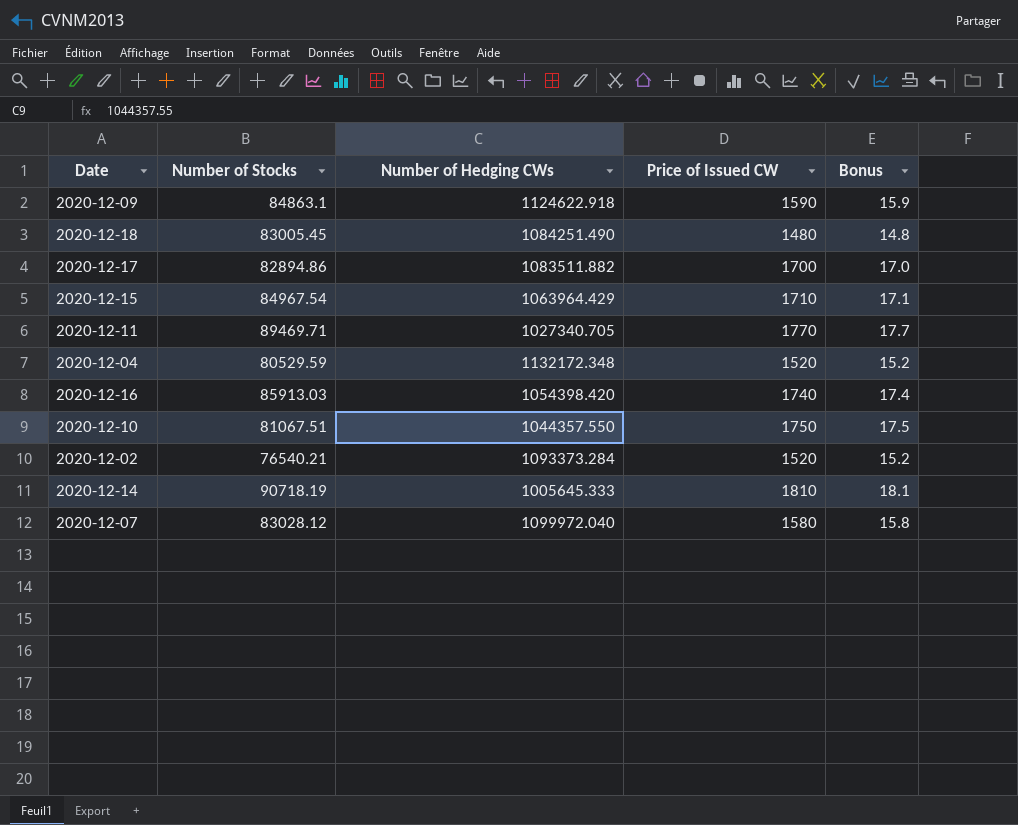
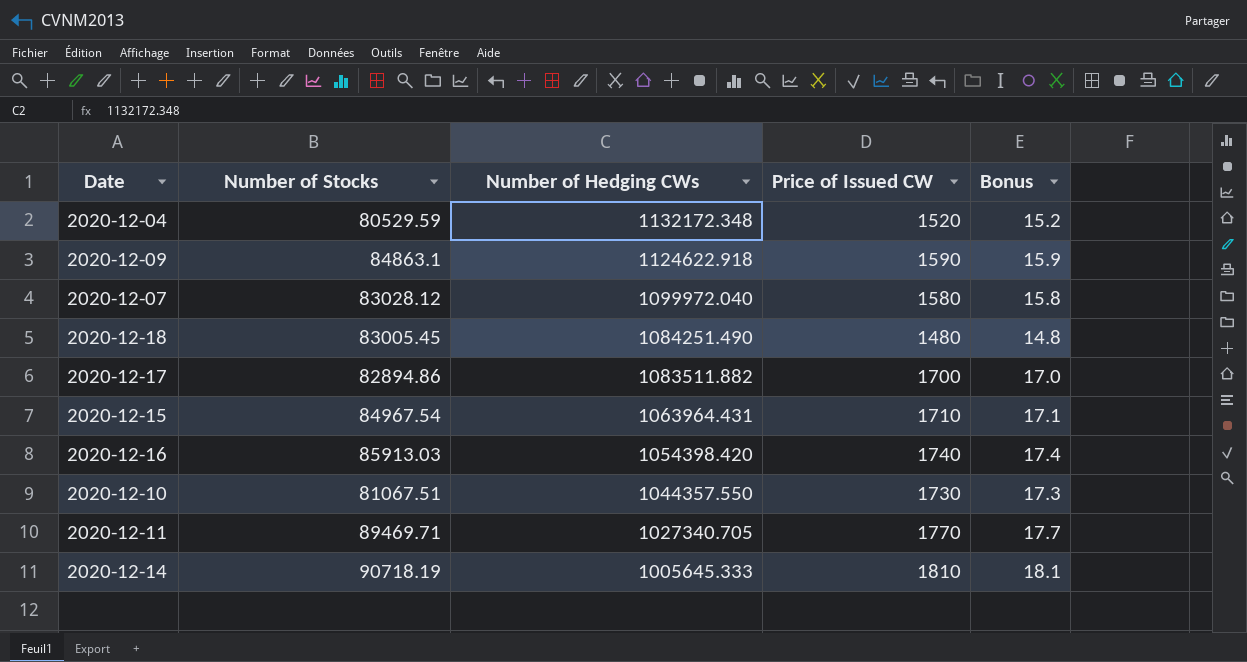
row order: none -> Number of Hedging CWs descending
row 2020-12-02: 76540.21 | 1093373.284 | 1520 | 15.2 -> none
2020-12-15 | Number of Hedging CWs: 1063964.429 -> 1063964.431
2020-12-10 | Price of Issued CW: 1750 -> 1730
2020-12-10 | Bonus: 17.5 -> 17.3

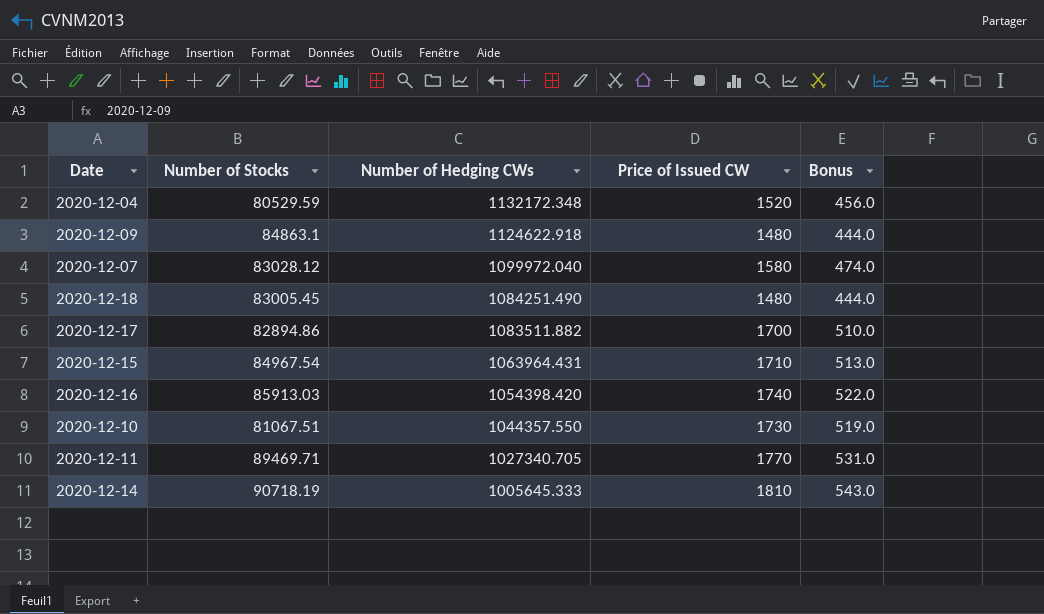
column Bonus | formula: [Price of Issued CW] * 0.01 -> [Price of Issued CW] * 0.3
2020-12-09 | Price of Issued CW: 1590 -> 1480

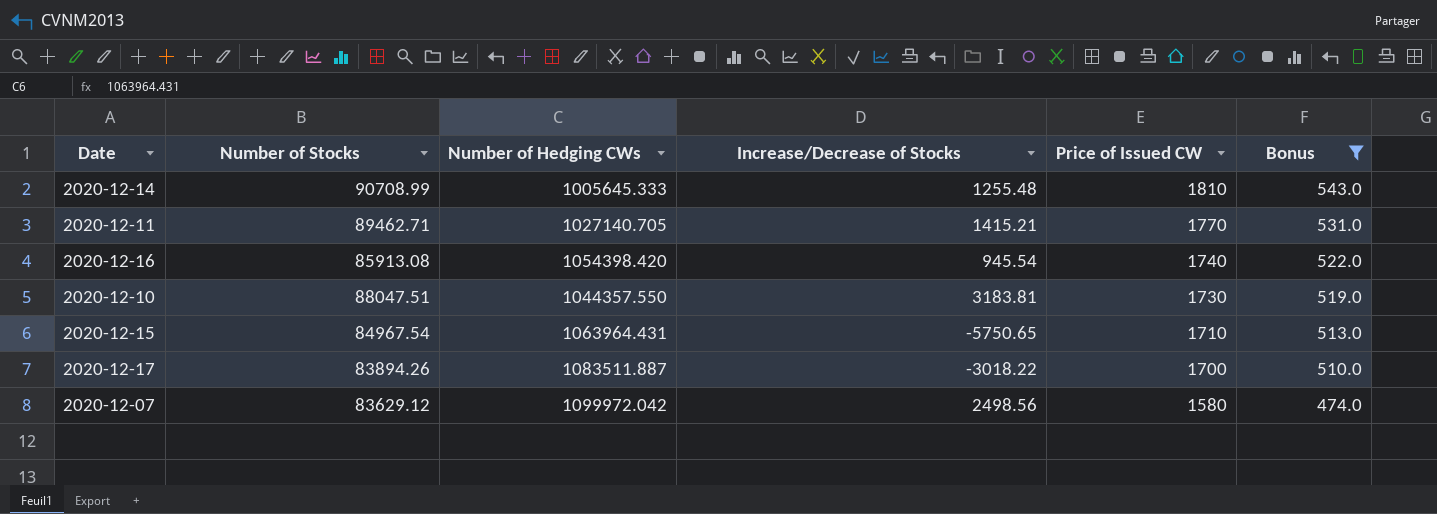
filter: none -> Bonus >= 474.0
row order: Number of Hedging CWs descending -> Price of Issued CW descending
column Increase/Decrease of Stocks | position: none -> 4
2020-12-14 | Number of Stocks: 90718.19 -> 90708.99
2020-12-11 | Number of Stocks: 89469.71 -> 89462.71
2020-12-11 | Number of Hedging CWs: 1027340.705 -> 1027140.705
2020-12-16 | Number of Stocks: 85913.03 -> 85913.08
2020-12-10 | Number of Stocks: 81067.51 -> 88047.51
2020-12-17 | Number of Stocks: 82894.86 -> 83894.26
2020-12-17 | Number of Hedging CWs: 1083511.882 -> 1083511.887
2020-12-07 | Number of Stocks: 83028.12 -> 83629.12
2020-12-07 | Number of Hedging CWs: 1099972.040 -> 1099972.042

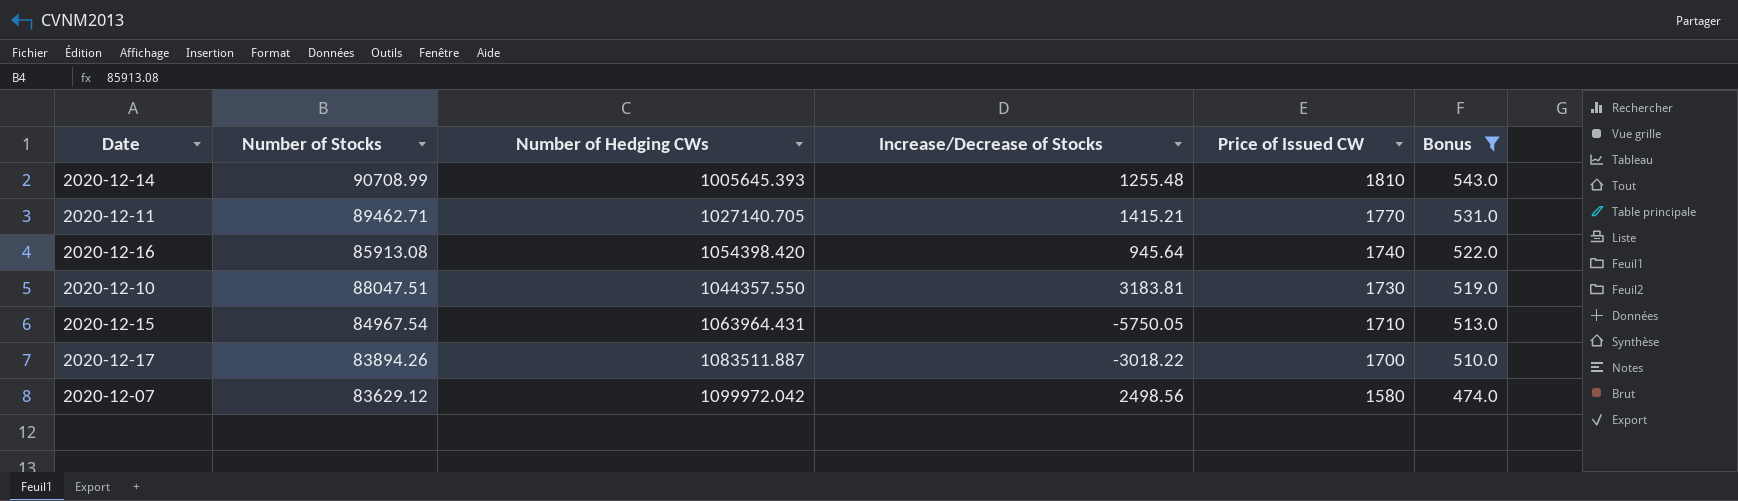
2020-12-14 | Number of Hedging CWs: 1005645.333 -> 1005645.393
2020-12-16 | Increase/Decrease of Stocks: 945.54 -> 945.64
2020-12-15 | Increase/Decrease of Stocks: -5750.65 -> -5750.05

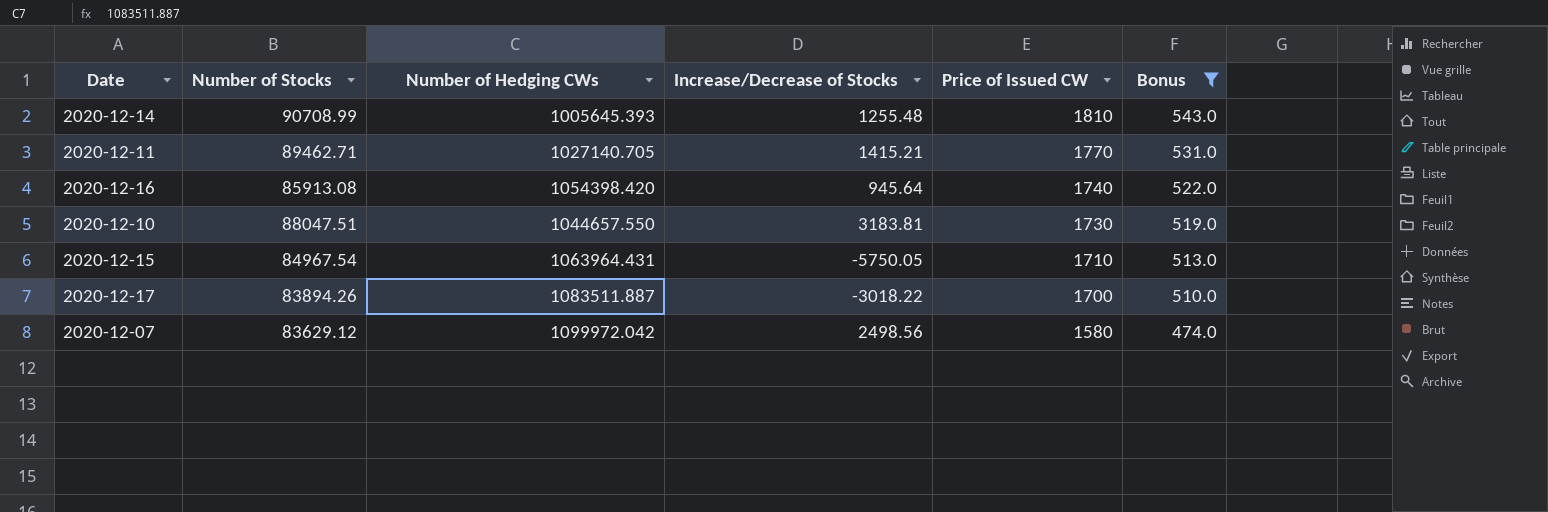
2020-12-10 | Number of Hedging CWs: 1044357.550 -> 1044657.550

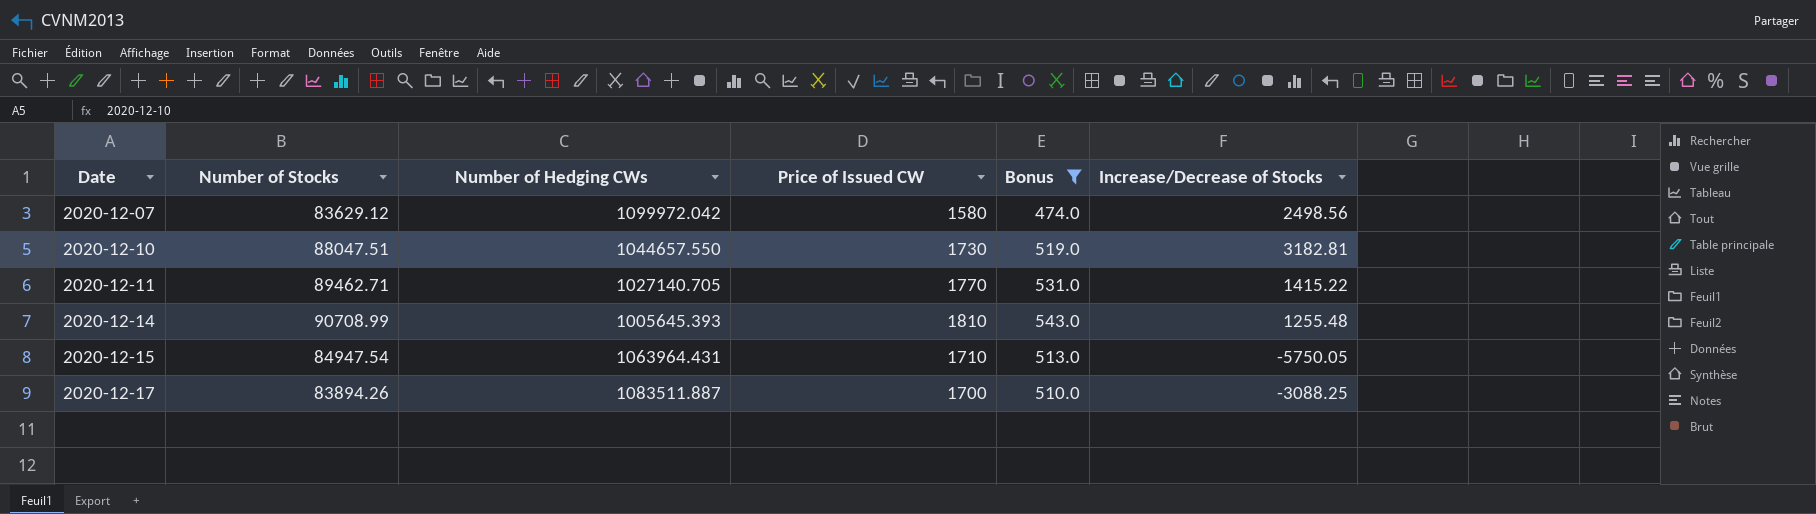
row order: Price of Issued CW descending -> Date ascending
column Increase/Decrease of Stocks | position: 4 -> 6
row 2020-12-16: 85913.08 | 1054398.420 | 945.64 | 1740 | 522.0 -> none
2020-12-10 | Increase/Decrease of Stocks: 3183.81 -> 3182.81
2020-12-11 | Increase/Decrease of Stocks: 1415.21 -> 1415.22
2020-12-15 | Number of Stocks: 84967.54 -> 84947.54
2020-12-17 | Increase/Decrease of Stocks: -3018.22 -> -3088.25

